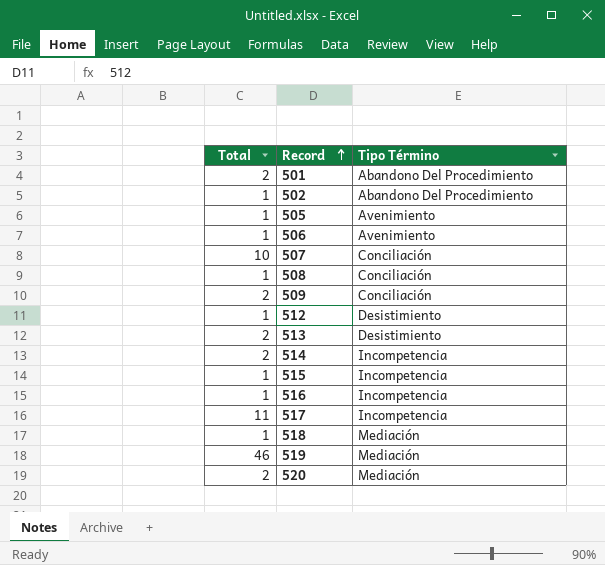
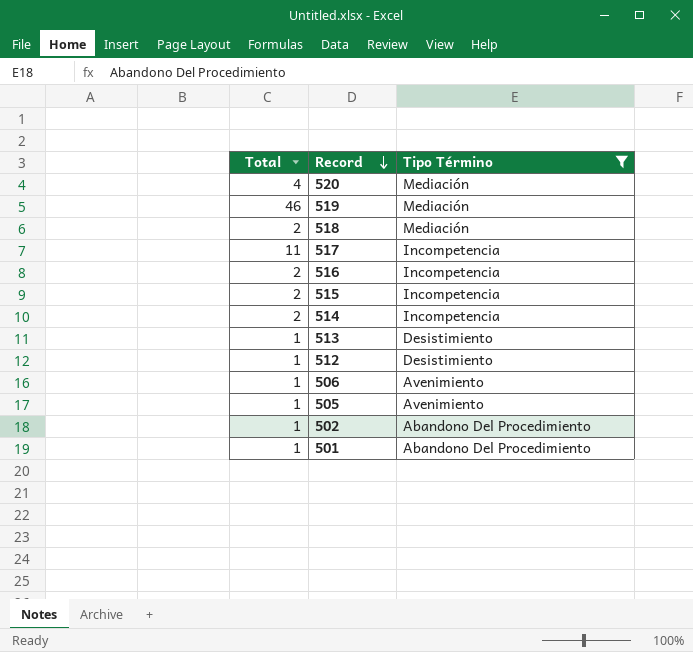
filter: none -> Tipo Término != Conciliación
row order: Record ascending -> Record descending
520 | Total: 2 -> 4
518 | Total: 1 -> 2
516 | Total: 1 -> 2
515 | Total: 1 -> 2
513 | Total: 2 -> 1
501 | Total: 2 -> 1

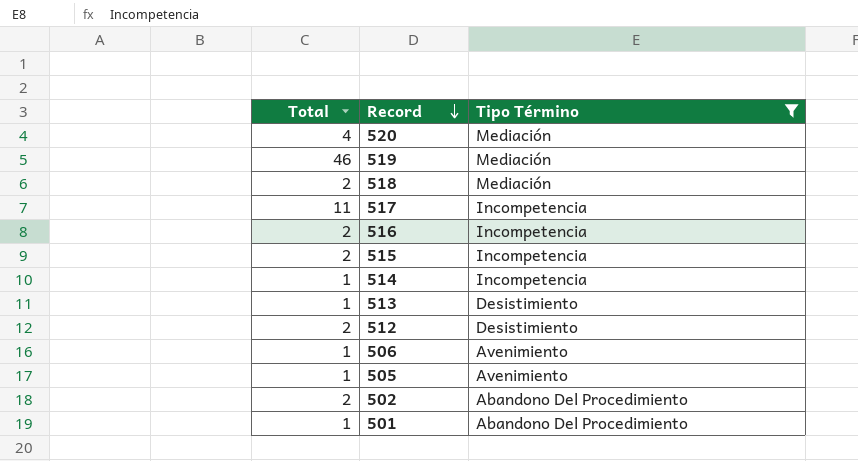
514 | Total: 2 -> 1
512 | Total: 1 -> 2
502 | Total: 1 -> 2

